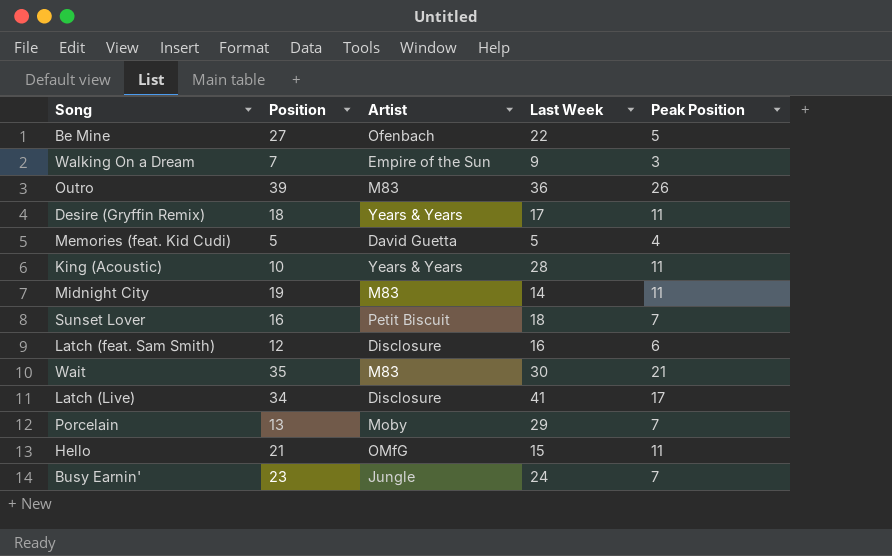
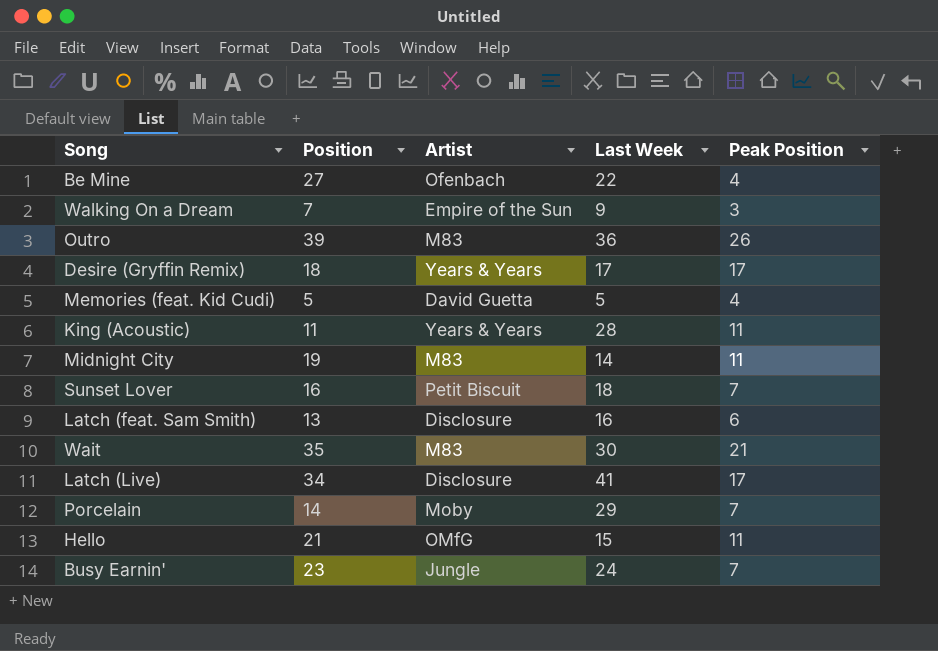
Be Mine | Peak Position: 5 -> 4
Desire (Gryffin Remix) | Peak Position: 11 -> 17
King (Acoustic) | Position: 10 -> 11
Latch (feat. Sam Smith) | Position: 12 -> 13
Porcelain | Position: 13 -> 14

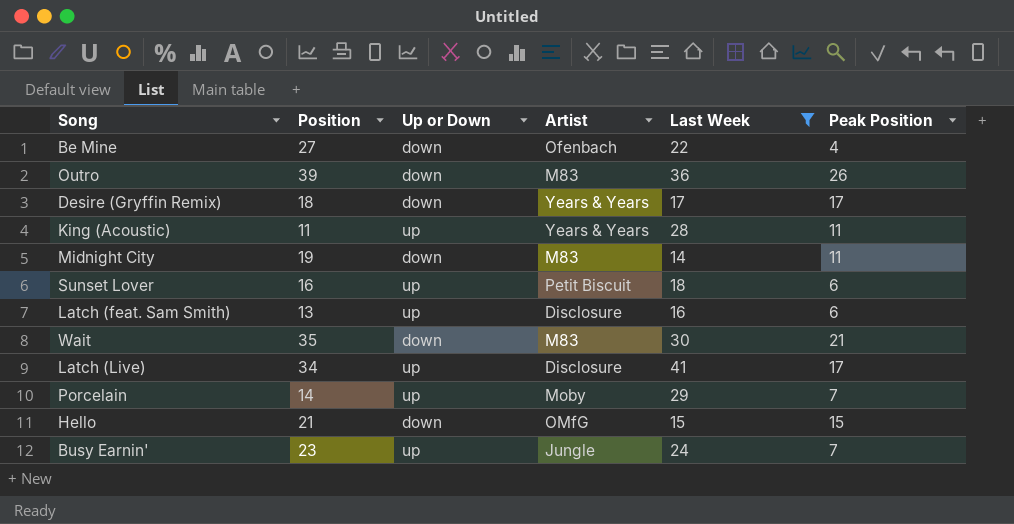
filter: none -> Last Week >= 14
column Up or Down | position: none -> 3
Sunset Lover | Peak Position: 7 -> 6
Hello | Peak Position: 11 -> 15

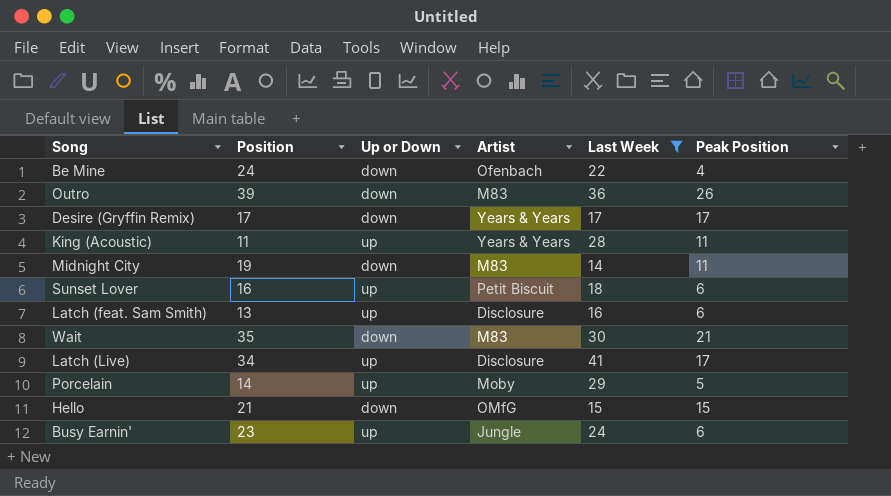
Be Mine | Position: 27 -> 24
Desire (Gryffin Remix) | Position: 18 -> 17
Porcelain | Peak Position: 7 -> 5
Busy Earnin' | Peak Position: 7 -> 6

